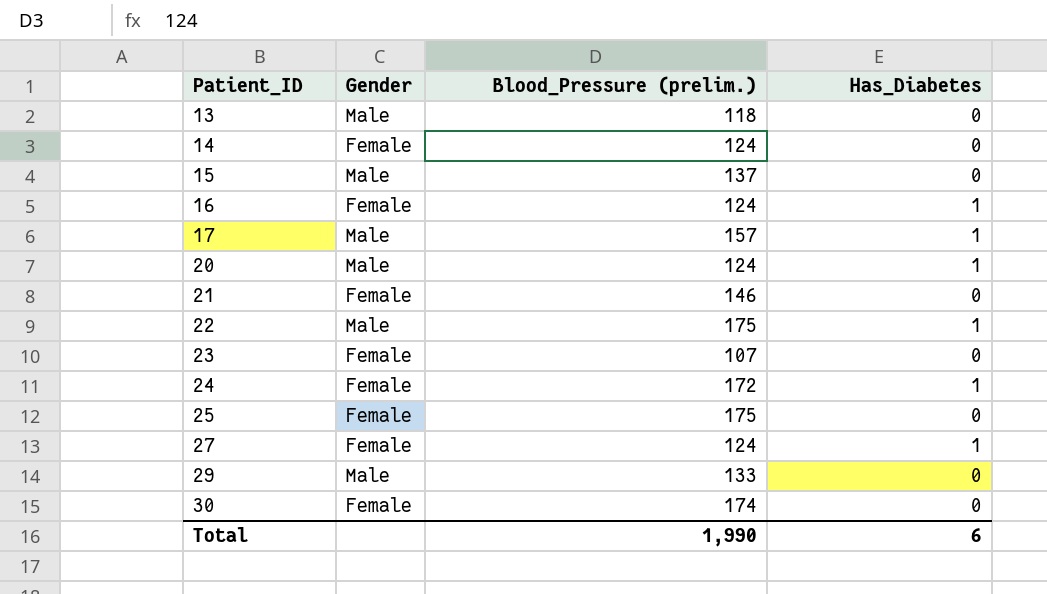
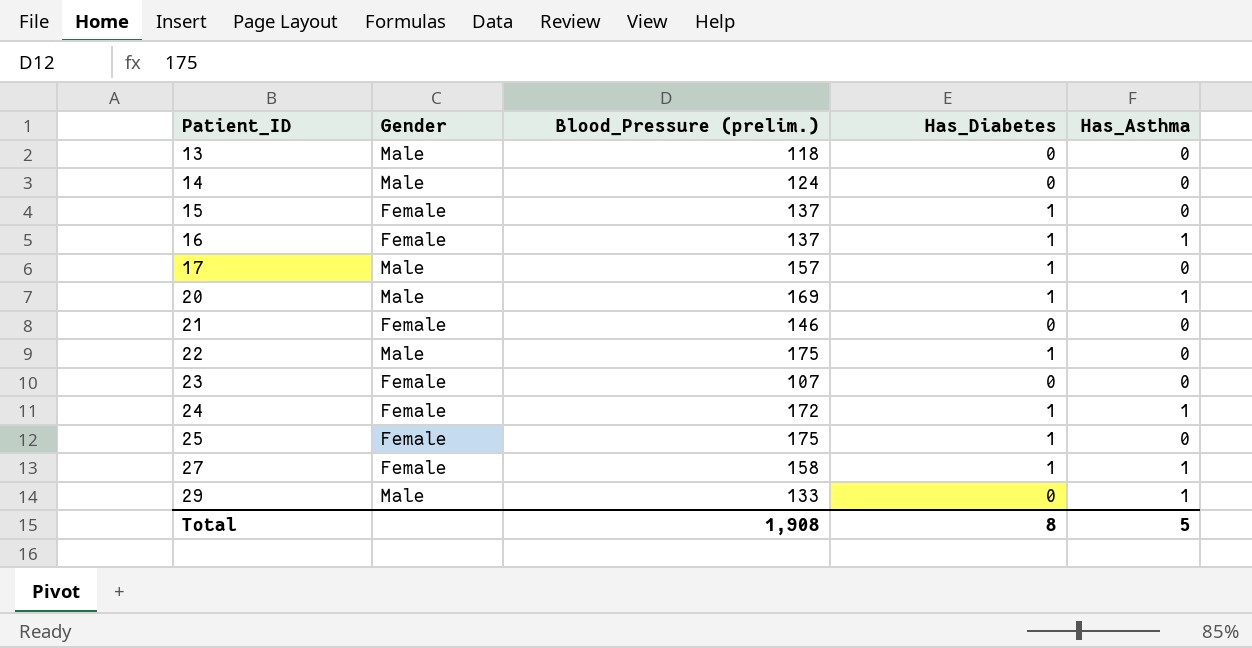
column Has_Asthma | position: none -> 5
row 30: Female | 174 | 0 -> none
14 | Gender: Female -> Male
15 | Gender: Male -> Female
15 | Has_Diabetes: 0 -> 1
16 | Blood_Pressure (prelim.): 124 -> 137
20 | Blood_Pressure (prelim.): 124 -> 169
25 | Has_Diabetes: 0 -> 1
27 | Blood_Pressure (prelim.): 124 -> 158
Total | Blood_Pressure (prelim.): 1,990 -> 1,908
Total | Has_Diabetes: 6 -> 8

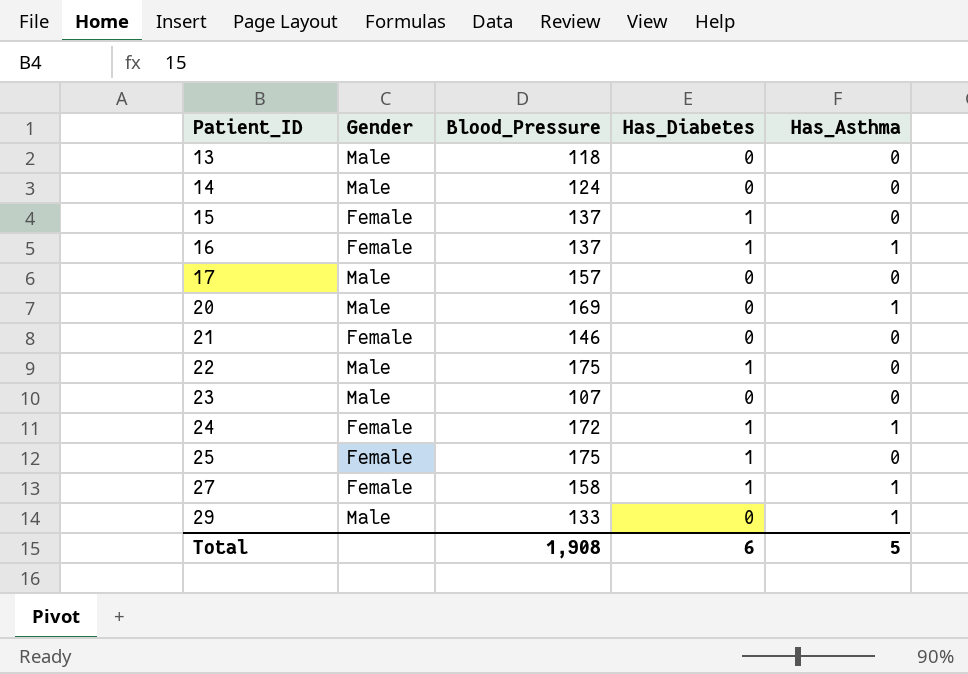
column name: Blood_Pressure (prelim.) -> Blood_Pressure
17 | Has_Diabetes: 1 -> 0
20 | Has_Diabetes: 1 -> 0
23 | Gender: Female -> Male
Total | Has_Diabetes: 8 -> 6

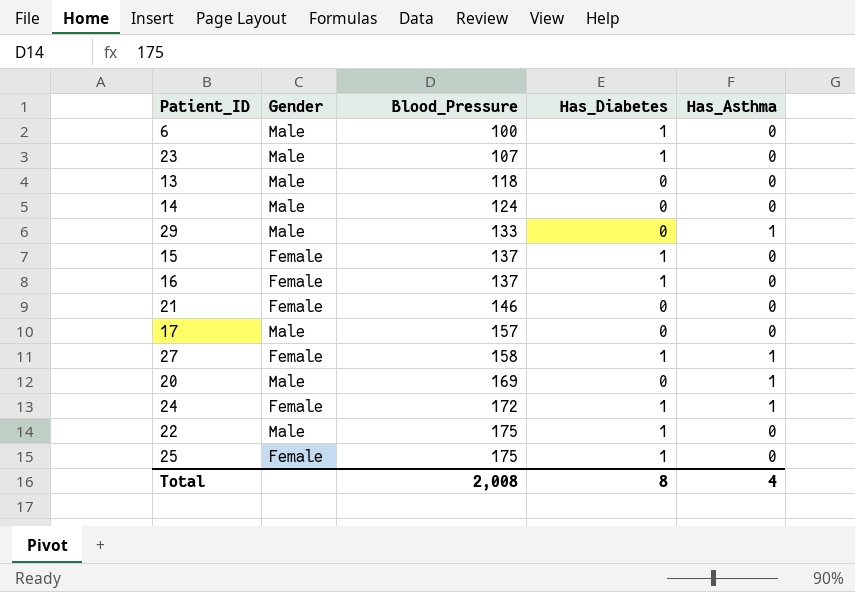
row order: Patient_ID ascending -> Blood_Pressure ascending
row 6: none -> Male | 100 | 1 | 0
23 | Has_Diabetes: 0 -> 1
16 | Has_Asthma: 1 -> 0
Total | Blood_Pressure: 1,908 -> 2,008
Total | Has_Diabetes: 6 -> 8
Total | Has_Asthma: 5 -> 4

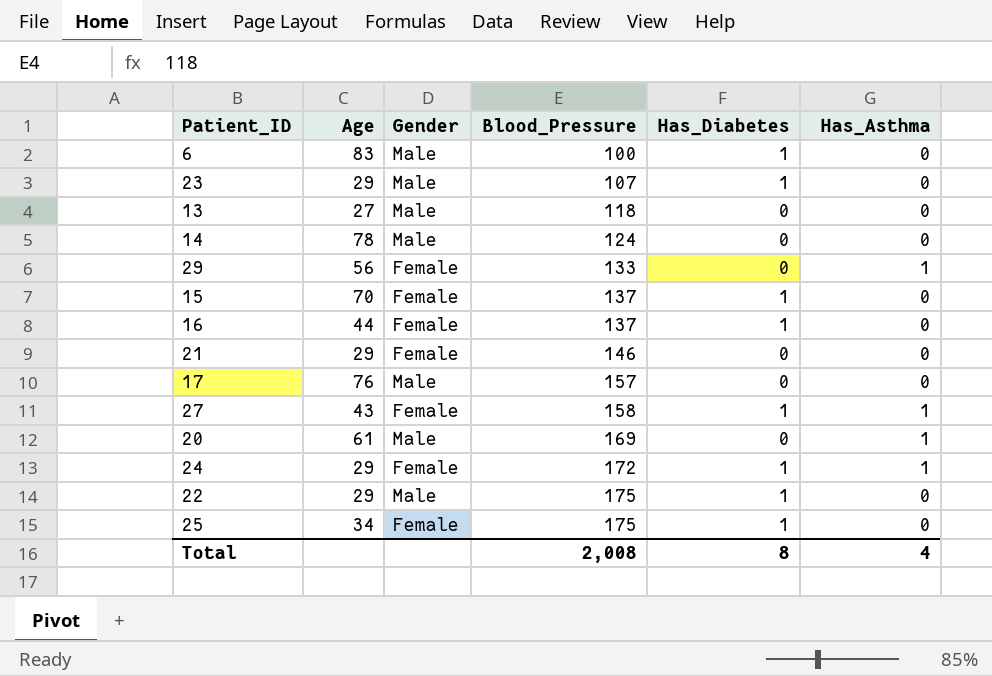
column Age | position: none -> 2
29 | Gender: Male -> Female

